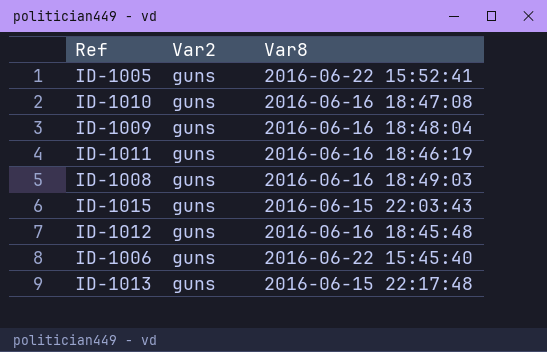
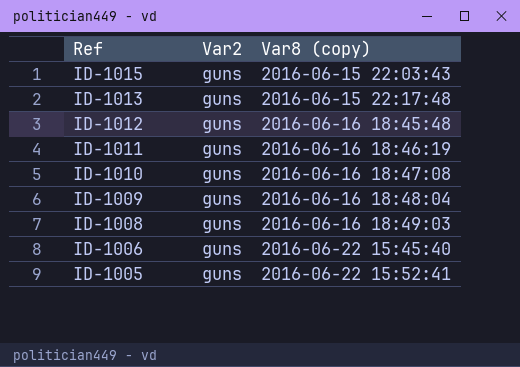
row order: none -> Ref descending
column name: Var8 -> Var8 (copy)

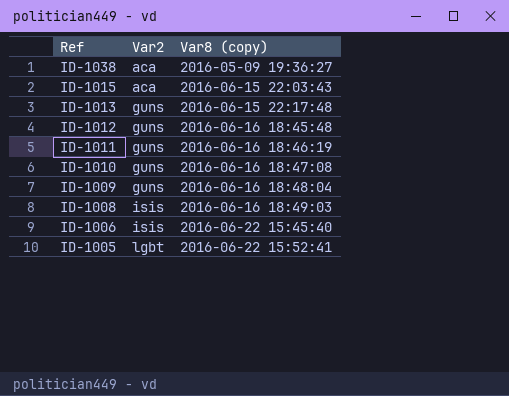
row ID-1038: none -> aca | 2016-05-09 19:36:27
ID-1015 | Var2: guns -> aca
ID-1008 | Var2: guns -> isis
ID-1006 | Var2: guns -> isis
ID-1005 | Var2: guns -> lgbt

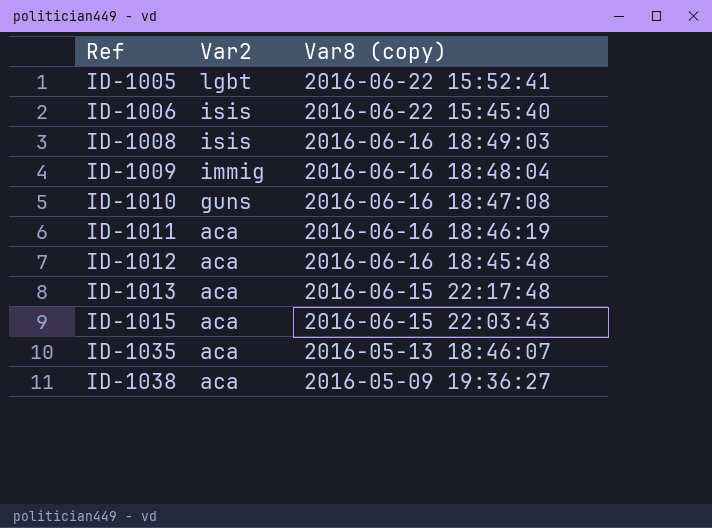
row order: Ref descending -> Ref ascending
ID-1009 | Var2: guns -> immig
ID-1011 | Var2: guns -> aca
ID-1012 | Var2: guns -> aca
ID-1013 | Var2: guns -> aca
row ID-1035: none -> aca | 2016-05-13 18:46:07

